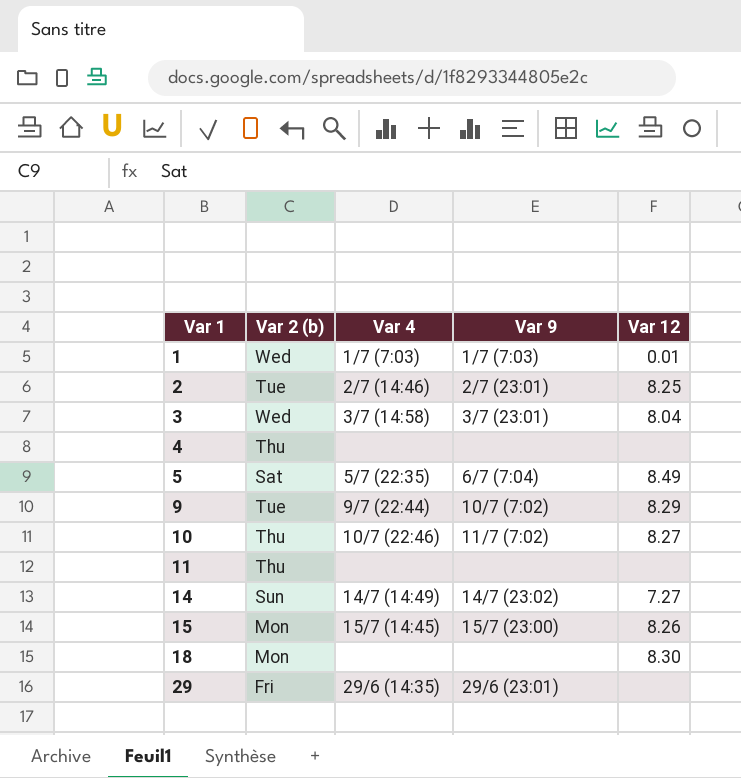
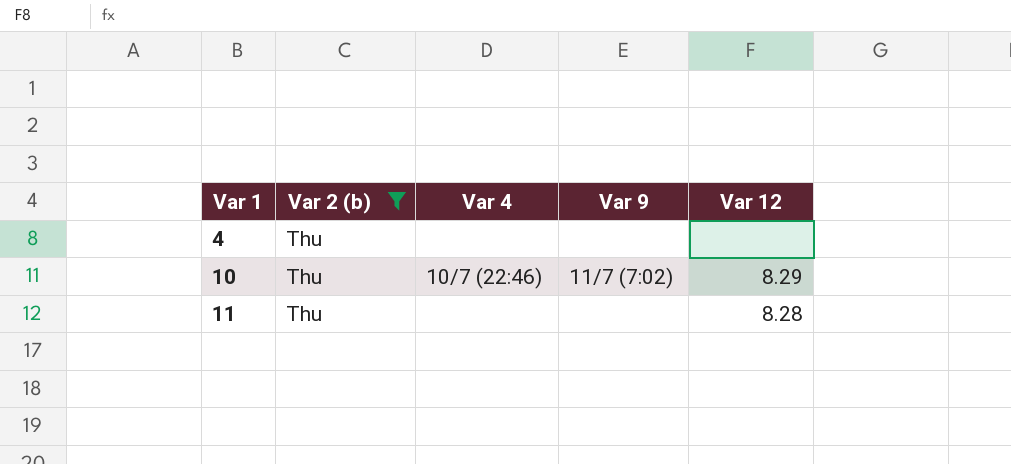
filter: none -> Var 2 (b) = Thu
10 | Var 12: 8.27 -> 8.29
11 | Var 12: none -> 8.28

